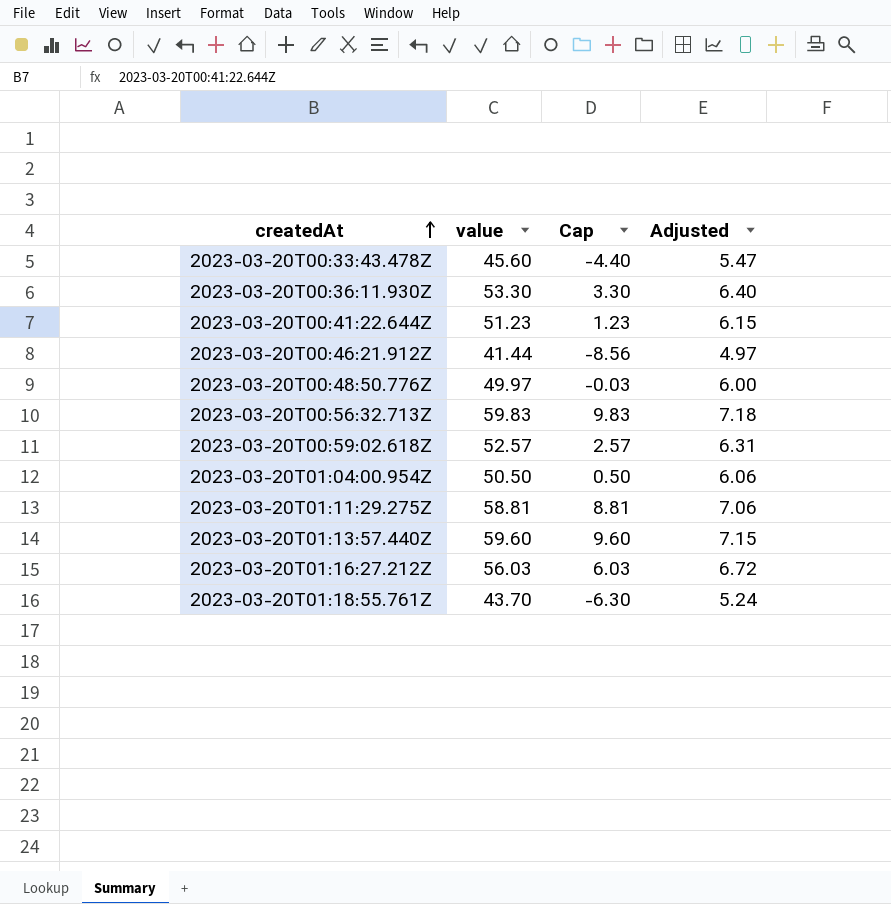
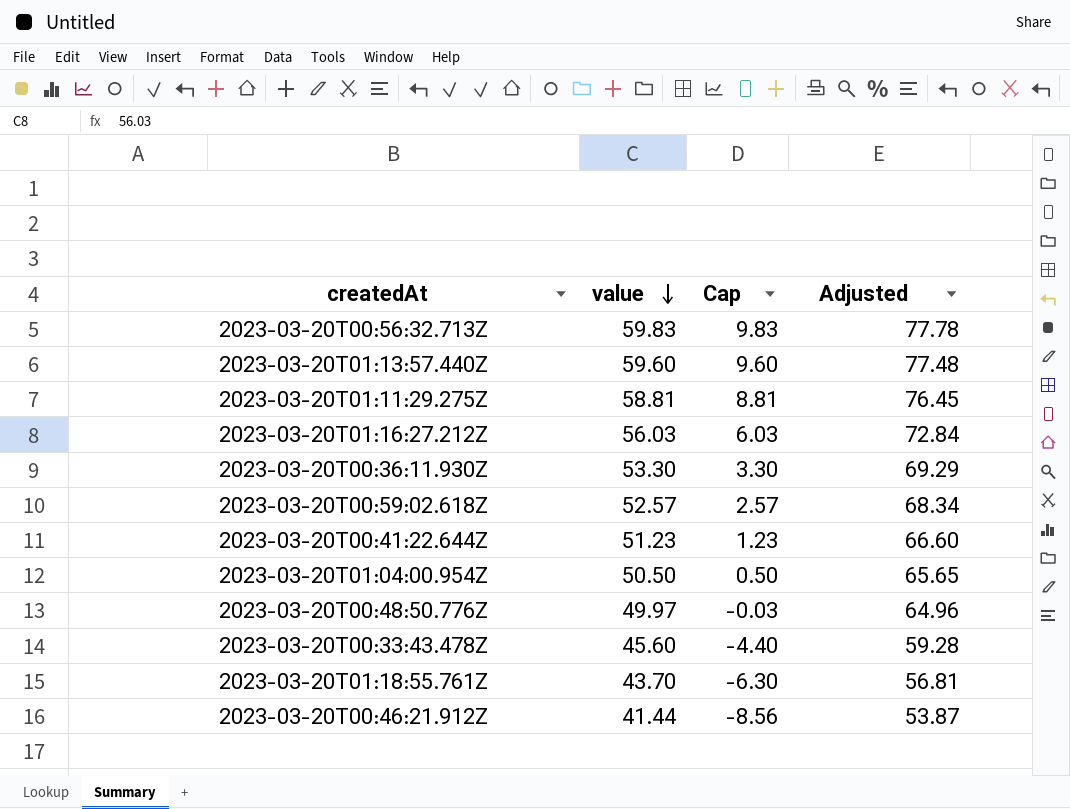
row order: createdAt ascending -> value descending
column Adjusted | formula: [value] * 0.12 -> [value] * 1.3

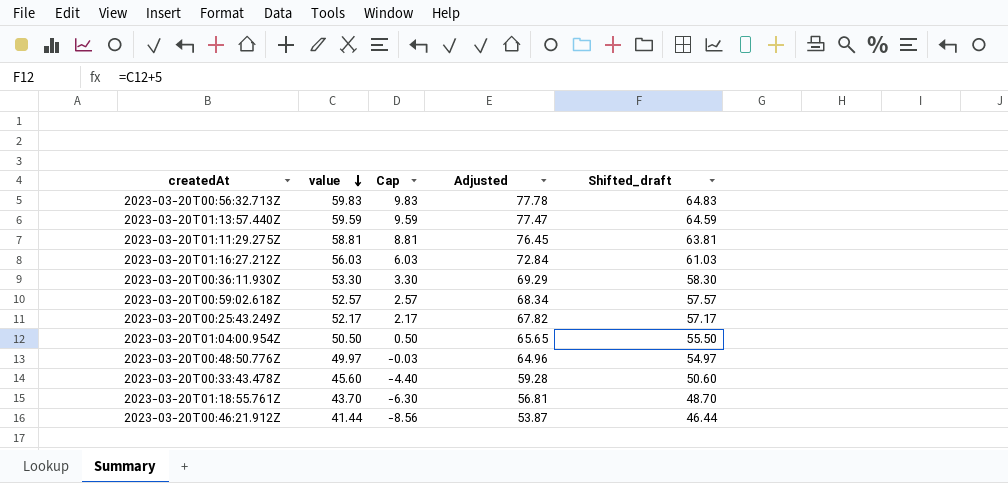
column Shifted_draft | formula: none -> [value] + 5
row 2023-03-20T00:41:22.644Z: 51.23 | 1.23 | 66.60 -> none
2023-03-20T01:13:57.440Z | value: 59.60 -> 59.59
2023-03-20T01:13:57.440Z | Cap: 9.60 -> 9.59
2023-03-20T01:13:57.440Z | Adjusted: 77.48 -> 77.47
row 2023-03-20T00:25:43.249Z: none -> 52.17 | 2.17 | 67.82 | 57.17

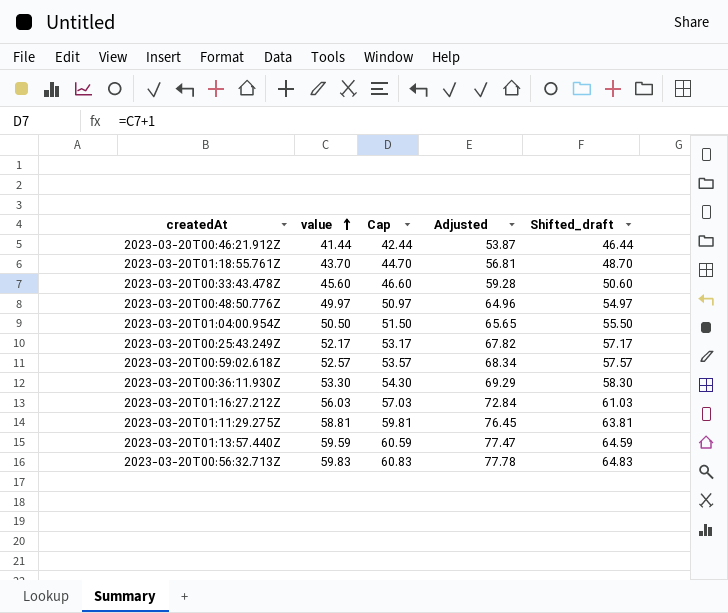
row order: value descending -> value ascending
column Cap | formula: [value] - 50 -> [value] + 1

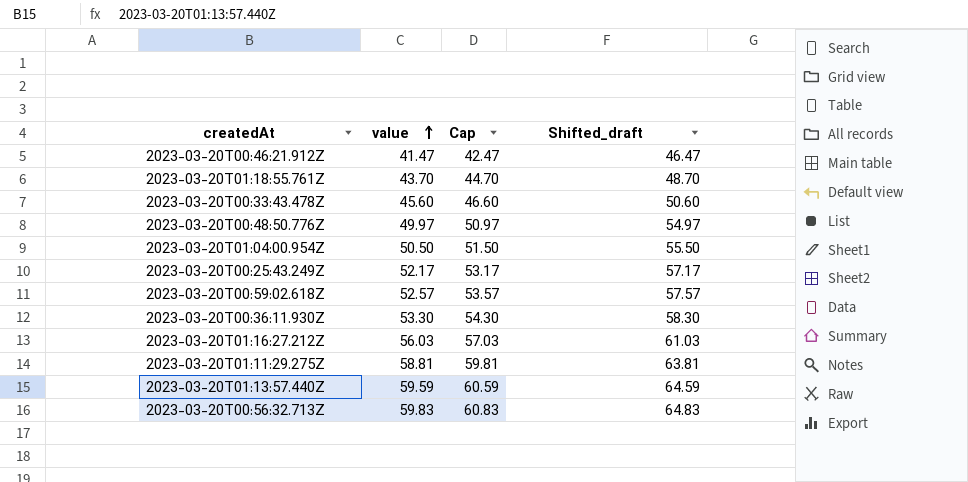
column Adjusted | formula: [value] * 1.3 -> none
2023-03-20T00:46:21.912Z | value: 41.44 -> 41.47
2023-03-20T00:46:21.912Z | Cap: 42.44 -> 42.47
2023-03-20T00:46:21.912Z | Shifted_draft: 46.44 -> 46.47

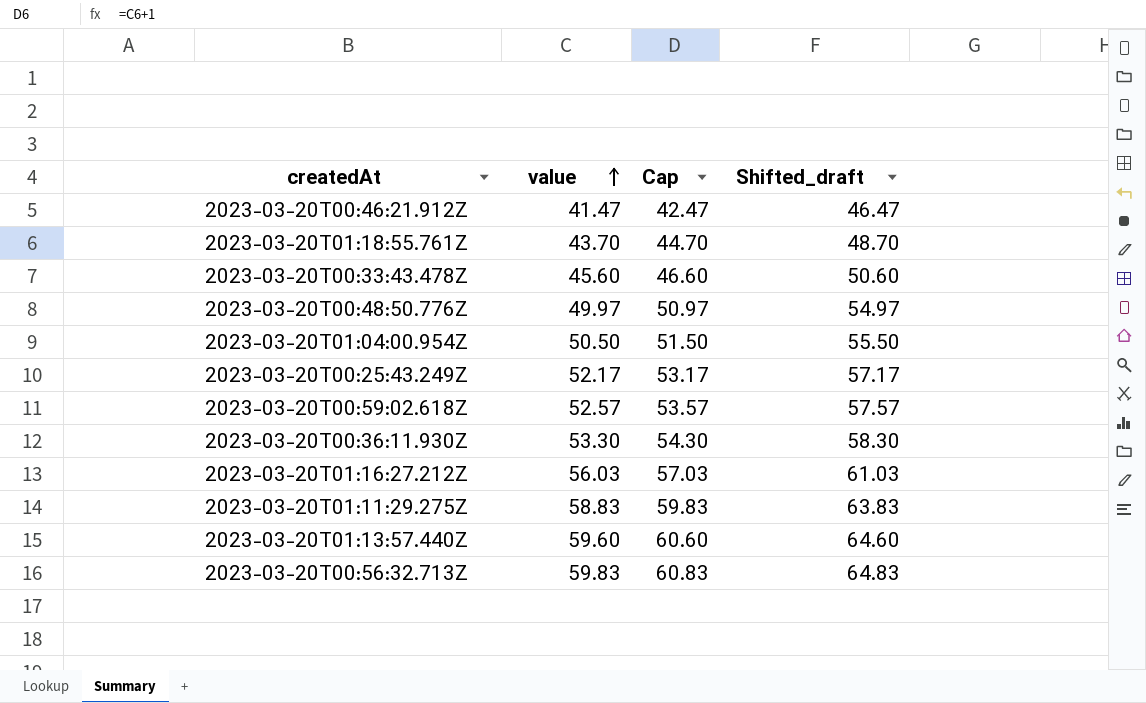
2023-03-20T01:11:29.275Z | value: 58.81 -> 58.83
2023-03-20T01:11:29.275Z | Cap: 59.81 -> 59.83
2023-03-20T01:11:29.275Z | Shifted_draft: 63.81 -> 63.83
2023-03-20T01:13:57.440Z | value: 59.59 -> 59.60
2023-03-20T01:13:57.440Z | Cap: 60.59 -> 60.60
2023-03-20T01:13:57.440Z | Shifted_draft: 64.59 -> 64.60

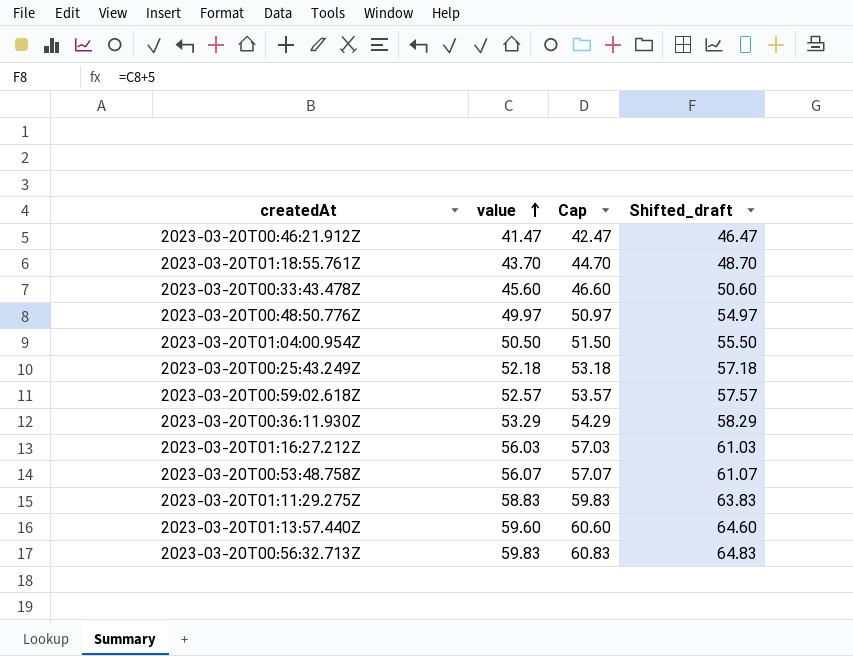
2023-03-20T00:25:43.249Z | value: 52.17 -> 52.18
2023-03-20T00:25:43.249Z | Cap: 53.17 -> 53.18
2023-03-20T00:25:43.249Z | Shifted_draft: 57.17 -> 57.18
2023-03-20T00:36:11.930Z | value: 53.30 -> 53.29
2023-03-20T00:36:11.930Z | Cap: 54.30 -> 54.29
2023-03-20T00:36:11.930Z | Shifted_draft: 58.30 -> 58.29
row 2023-03-20T00:53:48.758Z: none -> 56.07 | 57.07 | 61.07

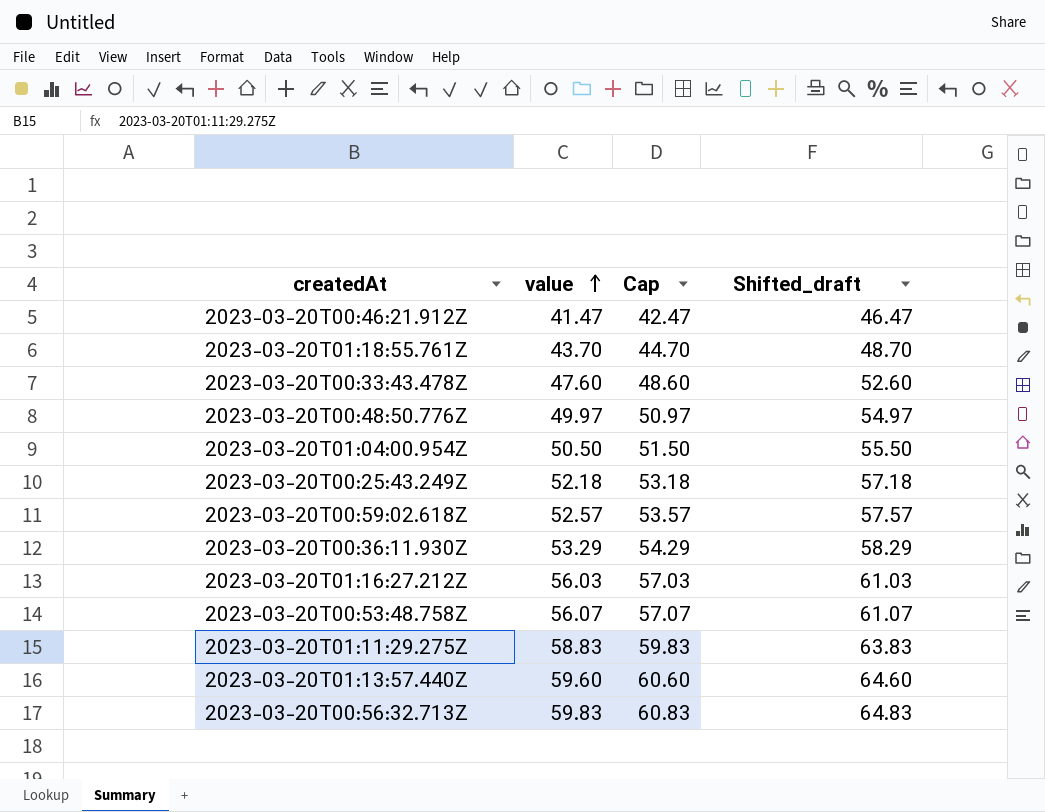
2023-03-20T00:33:43.478Z | value: 45.60 -> 47.60
2023-03-20T00:33:43.478Z | Cap: 46.60 -> 48.60
2023-03-20T00:33:43.478Z | Shifted_draft: 50.60 -> 52.60

